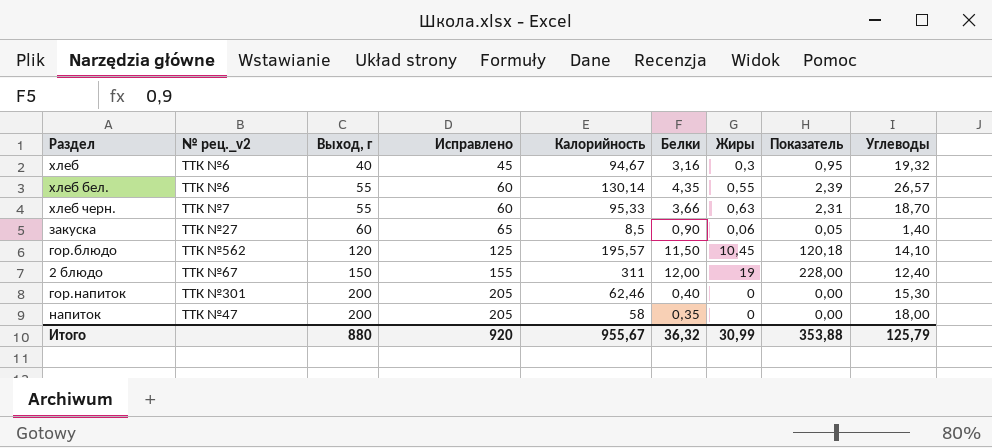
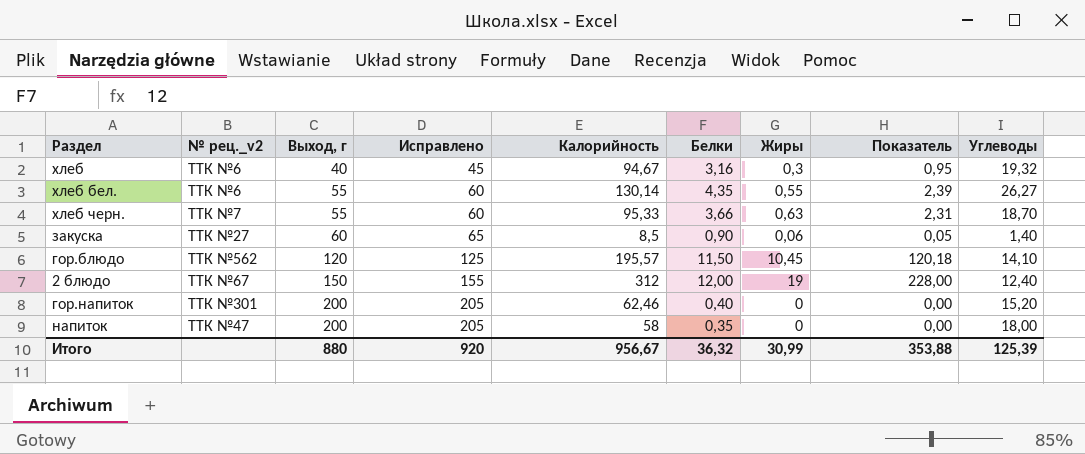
хлеб бел. | Углеводы: 26,57 -> 26,27
2 блюдо | Калорийность: 311 -> 312
гор.напиток | Углеводы: 15,30 -> 15,20
Итого | Калорийность: 955,67 -> 956,67
Итого | Углеводы: 125,79 -> 125,39

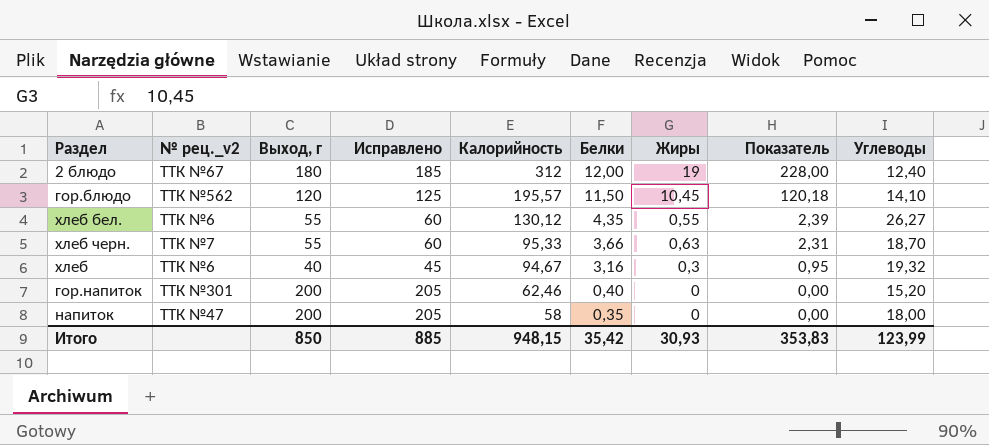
row order: Выход, г ascending -> Калорийность descending
row закуска: ТТК №27 | 60 | 65 | 8,5 | 0,90 | 0,06 | 0,05 | 1,40 -> none
2 блюдо | Выход, г: 150 -> 180
2 блюдо | Исправлено: 155 -> 185
хлеб бел. | Калорийность: 130,14 -> 130,12
Итого | Выход, г: 880 -> 850
Итого | Исправлено: 920 -> 885
Итого | Калорийность: 956,67 -> 948,15
Итого | Белки: 36,32 -> 35,42
Итого | Жиры: 30,99 -> 30,93
Итого | Показатель: 353,88 -> 353,83
Итого | Углеводы: 125,39 -> 123,99

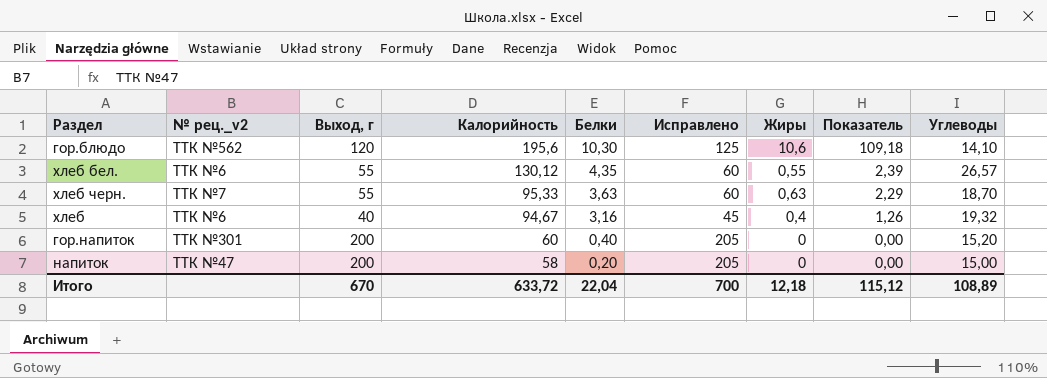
column Исправлено | position: 4 -> 6
row 2 блюдо: ТТК №67 | 180 | 185 | 312 | 12,00 | 19 | 228,00 | 12,40 -> none
гор.блюдо | Калорийность: 195,57 -> 195,6
гор.блюдо | Белки: 11,50 -> 10,30
гор.блюдо | Жиры: 10,45 -> 10,6
гор.блюдо | Показатель: 120,18 -> 109,18
хлеб бел. | Углеводы: 26,27 -> 26,57
хлеб черн. | Белки: 3,66 -> 3,63
хлеб черн. | Показатель: 2,31 -> 2,29
хлеб | Жиры: 0,3 -> 0,4
хлеб | Показатель: 0,95 -> 1,26
гор.напиток | Калорийность: 62,46 -> 60
напиток | Белки: 0,35 -> 0,20
напиток | Углеводы: 18,00 -> 15,00
Итого | Выход, г: 850 -> 670
Итого | Калорийность: 948,15 -> 633,72
Итого | Белки: 35,42 -> 22,04
Итого | Исправлено: 885 -> 700
Итого | Жиры: 30,93 -> 12,18
Итого | Показатель: 353,83 -> 115,12
Итого | Углеводы: 123,99 -> 108,89

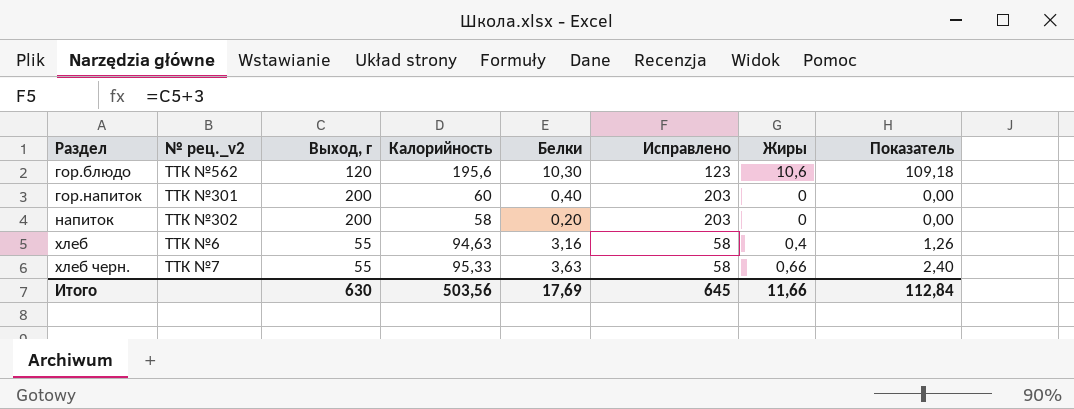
row order: Калорийность descending -> Раздел ascending
column Углеводы | position: 9 -> none
column Исправлено | formula: [Выход, г] + 5 -> [Выход, г] + 3
row хлеб бел.: ТТК №6 | 55 | 130,12 | 4,35 | 60 | 0,55 | 2,39 | 26,57 -> none
напиток | № рец._v2: ТТК №47 -> ТТК №302
хлеб | Выход, г: 40 -> 55
хлеб | Калорийность: 94,67 -> 94,63
хлеб черн. | Жиры: 0,63 -> 0,66
хлеб черн. | Показатель: 2,29 -> 2,40
Итого | Выход, г: 670 -> 630
Итого | Калорийность: 633,72 -> 503,56
Итого | Белки: 22,04 -> 17,69
Итого | Исправлено: 700 -> 645
Итого | Жиры: 12,18 -> 11,66
Итого | Показатель: 115,12 -> 112,84

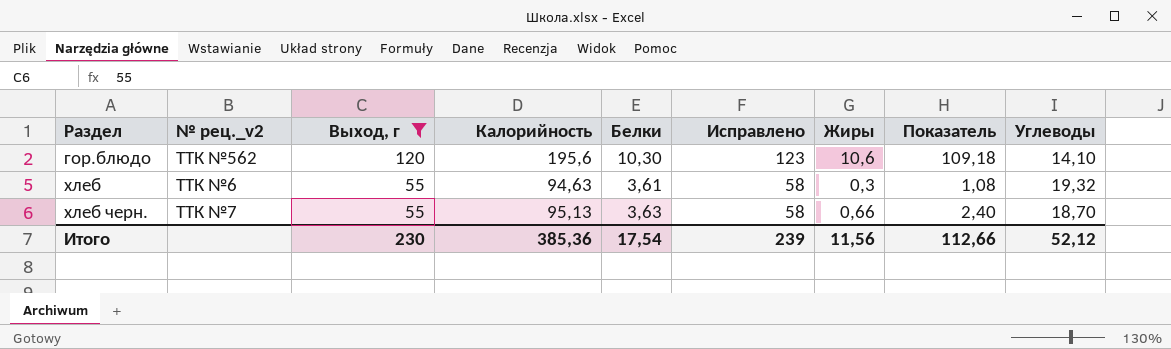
filter: none -> Выход, г != 200
column Углеводы | position: none -> 9
хлеб | Белки: 3,16 -> 3,61
хлеб | Жиры: 0,4 -> 0,3
хлеб | Показатель: 1,26 -> 1,08
хлеб черн. | Калорийность: 95,33 -> 95,13
Итого | Выход, г: 630 -> 230
Итого | Калорийность: 503,56 -> 385,36
Итого | Белки: 17,69 -> 17,54
Итого | Исправлено: 645 -> 239
Итого | Жиры: 11,66 -> 11,56
Итого | Показатель: 112,84 -> 112,66

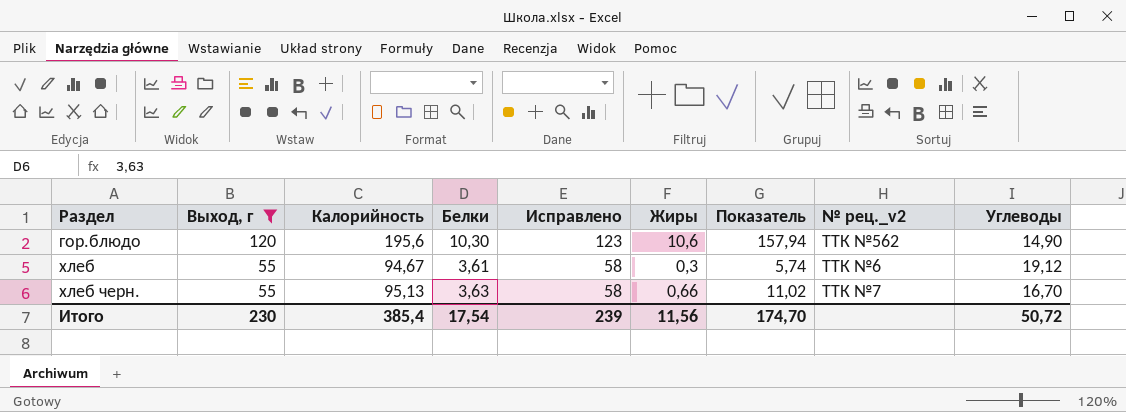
column Показатель | formula: [Белки] * [Жиры] -> [Жиры] * [Углеводы]
column № рец._v2 | position: 2 -> 8
гор.блюдо | Углеводы: 14,10 -> 14,90
хлеб | Калорийность: 94,63 -> 94,67
хлеб | Углеводы: 19,32 -> 19,12
хлеб черн. | Углеводы: 18,70 -> 16,70
Итого | Калорийность: 385,36 -> 385,4
Итого | Показатель: 112,66 -> 174,70
Итого | Углеводы: 52,12 -> 50,72

